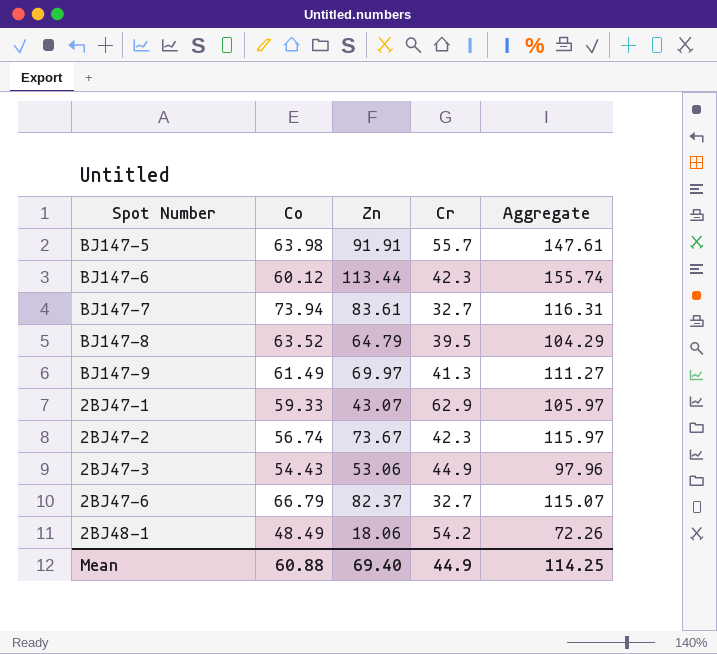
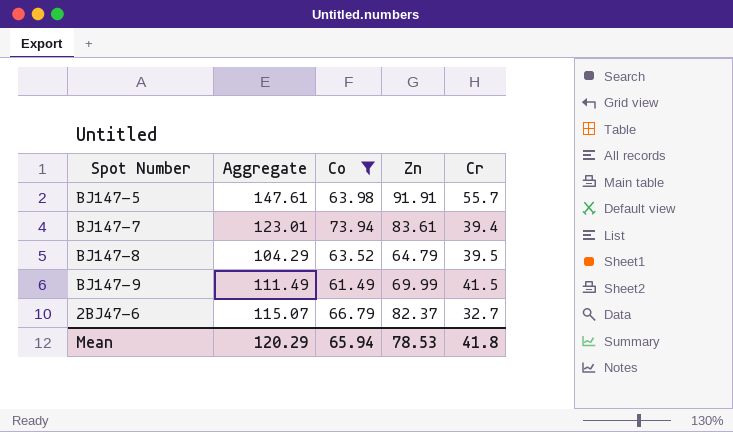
filter: none -> Co >= 61.49
column Aggregate | position: 5 -> 2
BJ147-7 | Aggregate: 116.31 -> 123.01
BJ147-7 | Cr: 32.7 -> 39.4
BJ147-9 | Aggregate: 111.27 -> 111.49
BJ147-9 | Zn: 69.97 -> 69.99
BJ147-9 | Cr: 41.3 -> 41.5
Mean | Aggregate: 114.25 -> 120.29
Mean | Co: 60.88 -> 65.94
Mean | Zn: 69.40 -> 78.53
Mean | Cr: 44.9 -> 41.8

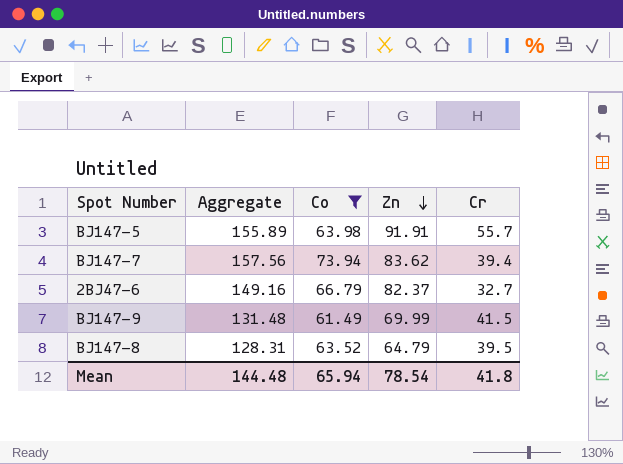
row order: none -> Zn descending
column Aggregate | formula: [Zn] + [Cr] -> [Co] + [Zn]
BJ147-7 | Zn: 83.61 -> 83.62
Mean | Aggregate: 120.29 -> 144.48
Mean | Zn: 78.53 -> 78.54

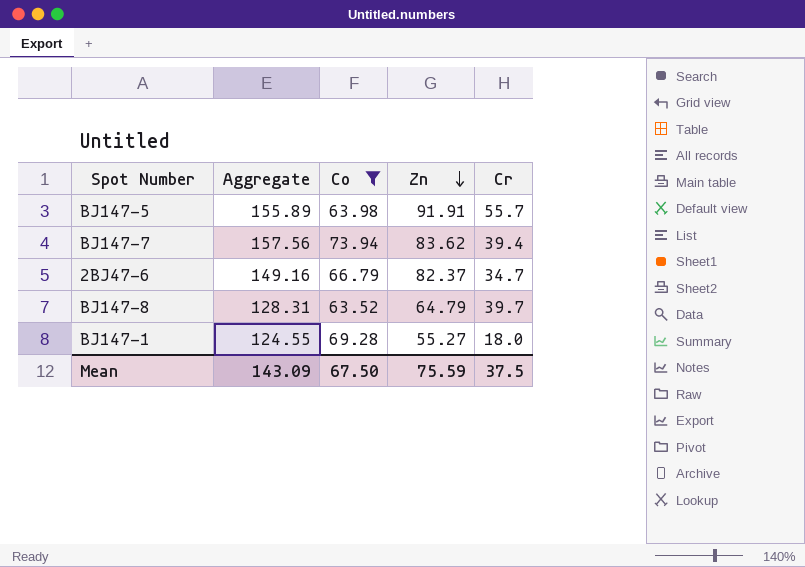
row BJ147-9: 131.48 | 61.49 | 69.99 | 41.5 -> none
2BJ47-6 | Cr: 32.7 -> 34.7
BJ147-8 | Cr: 39.5 -> 39.7
row BJ147-1: none -> 124.55 | 69.28 | 55.27 | 18.0
Mean | Aggregate: 144.48 -> 143.09
Mean | Co: 65.94 -> 67.50
Mean | Zn: 78.54 -> 75.59
Mean | Cr: 41.8 -> 37.5

